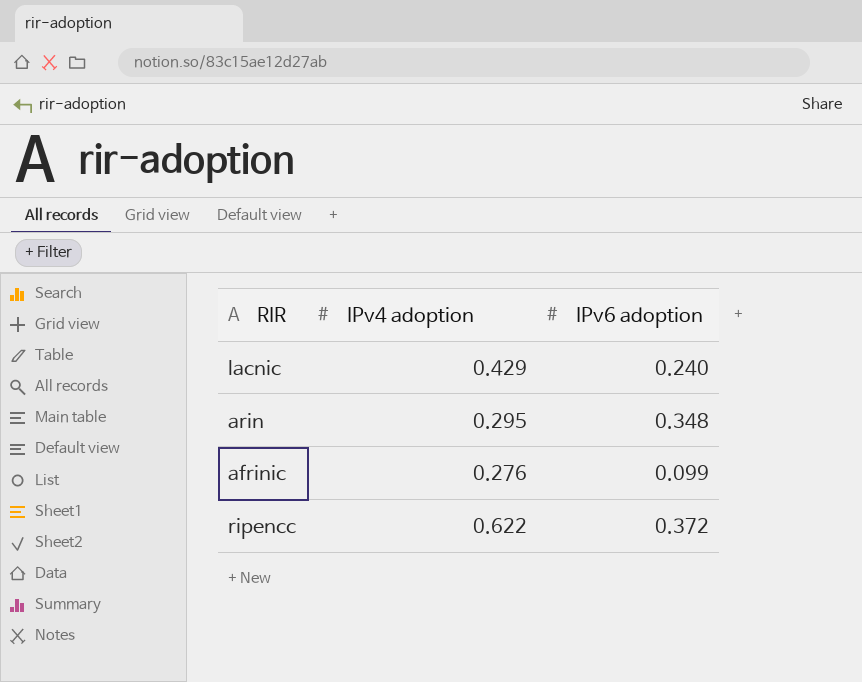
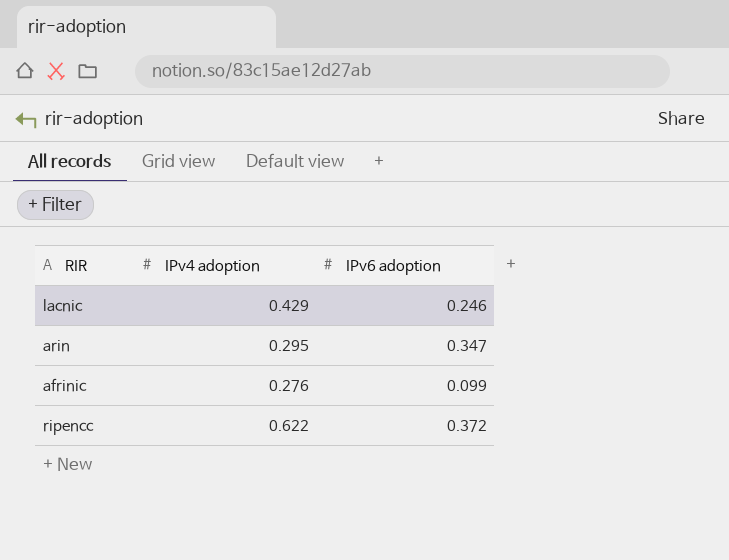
lacnic | IPv6 adoption: 0.240 -> 0.246
arin | IPv6 adoption: 0.348 -> 0.347

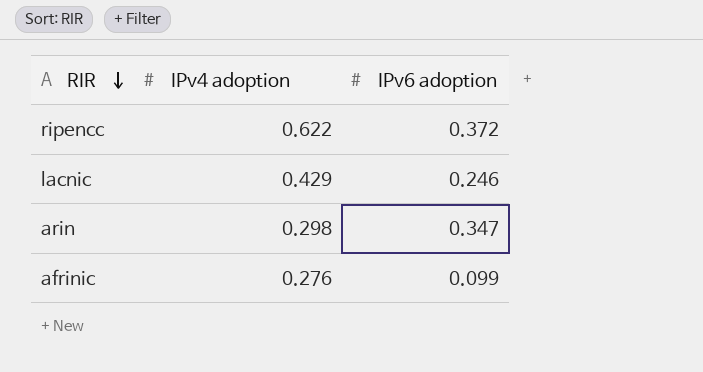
row order: none -> RIR descending
arin | IPv4 adoption: 0.295 -> 0.298

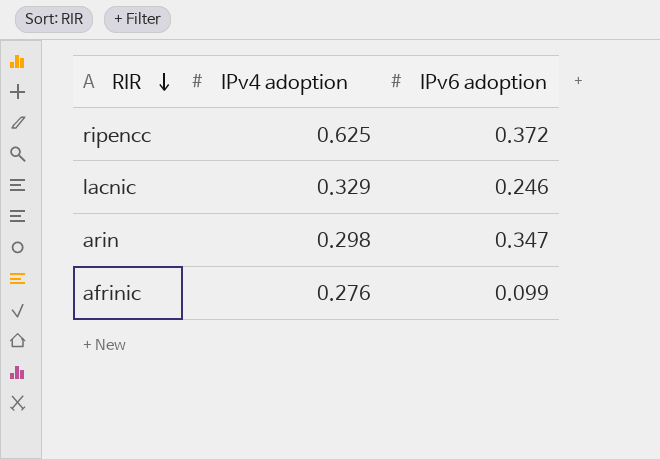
ripencc | IPv4 adoption: 0.622 -> 0.625
lacnic | IPv4 adoption: 0.429 -> 0.329

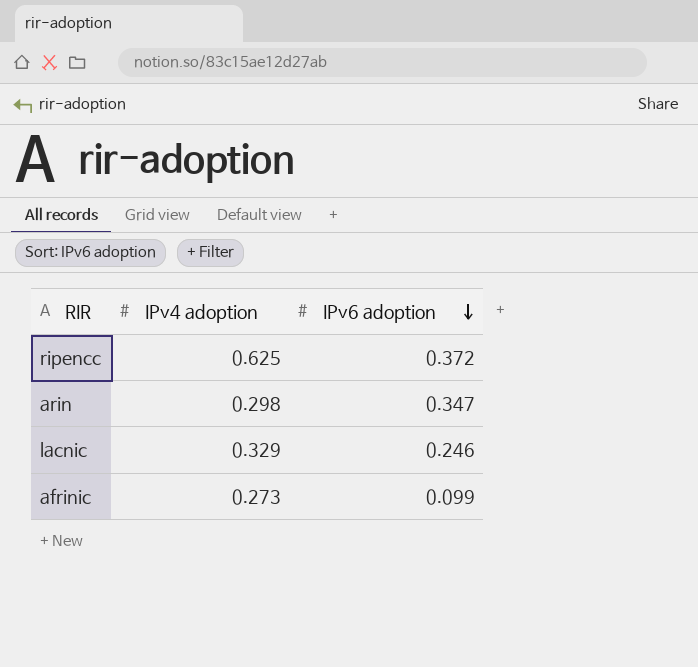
row order: RIR descending -> IPv6 adoption descending
afrinic | IPv4 adoption: 0.276 -> 0.273

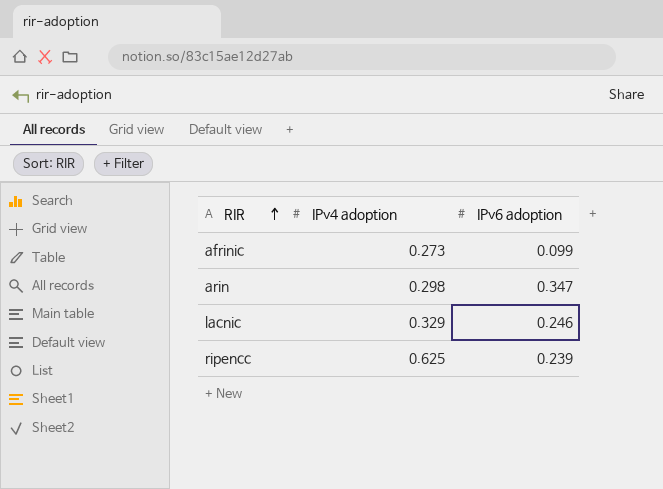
row order: IPv6 adoption descending -> RIR ascending
ripencc | IPv6 adoption: 0.372 -> 0.239

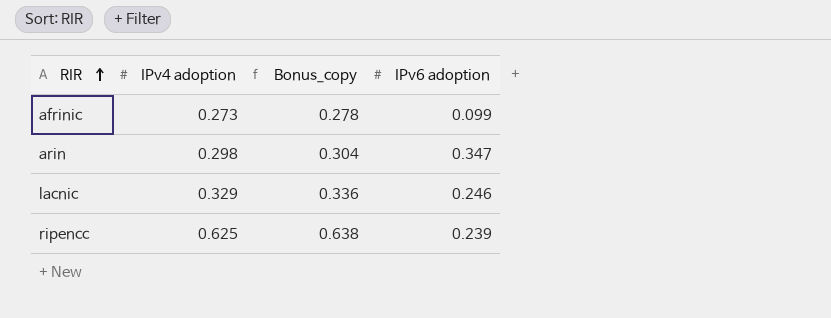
column Bonus_copy | formula: none -> [IPv4 adoption] * 1.02

